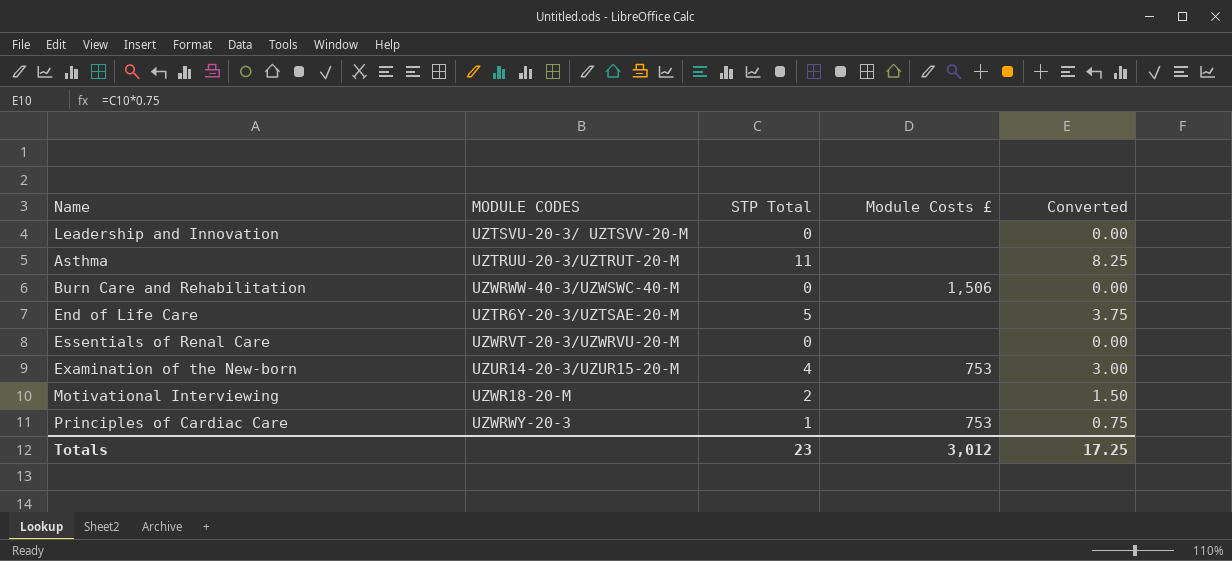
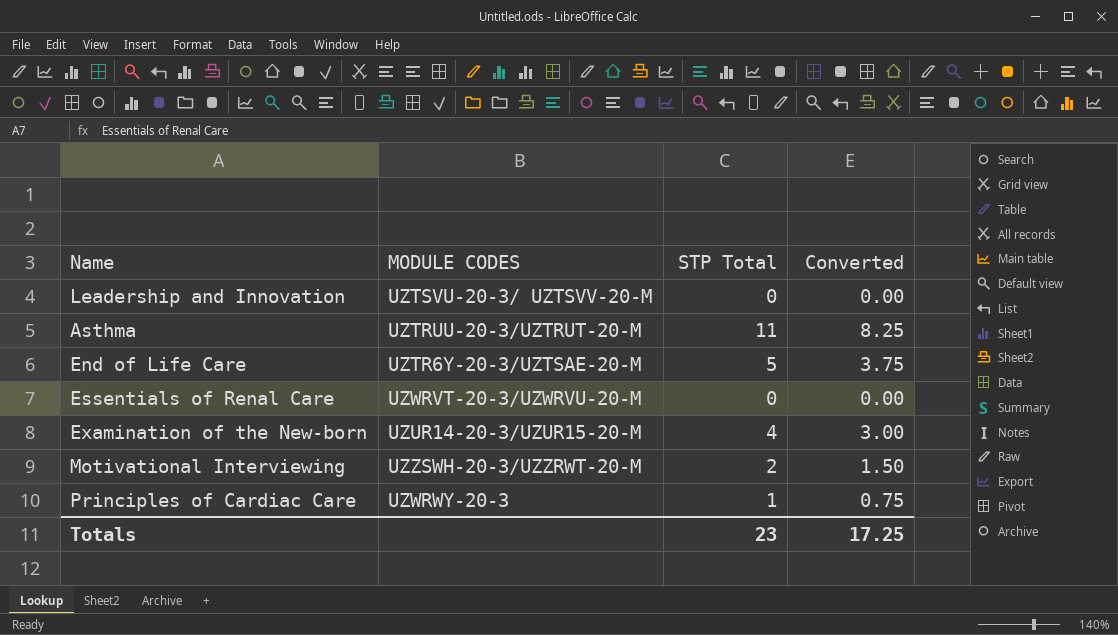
column Module Costs £ | position: 4 -> none
row Burn Care and Rehabilitation: UZWRWW-40-3/UZWSWC-40-M | 0 | 1,506 | 0.00 -> none
Motivational Interviewing | MODULE CODES: UZWR18-20-M -> UZZSWH-20-3/UZZRWT-20-M

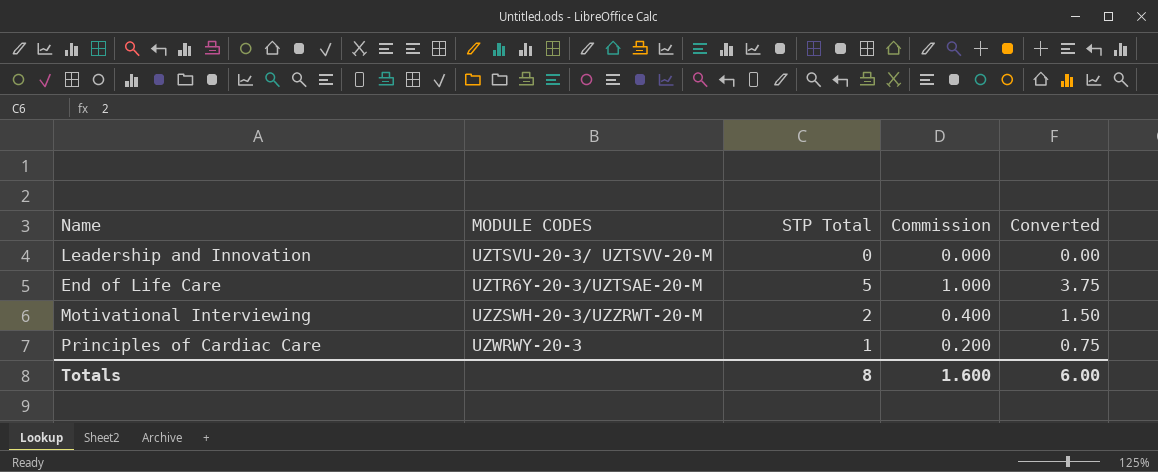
column Commission | formula: none -> [STP Total] * 0.2
row Asthma: UZTRUU-20-3/UZTRUT-20-M | 11 | 8.25 -> none
row Essentials of Renal Care: UZWRVT-20-3/UZWRVU-20-M | 0 | 0.00 -> none
row Examination of the New-born: UZUR14-20-3/UZUR15-20-M | 4 | 3.00 -> none
Totals | STP Total: 23 -> 8
Totals | Converted: 17.25 -> 6.00

